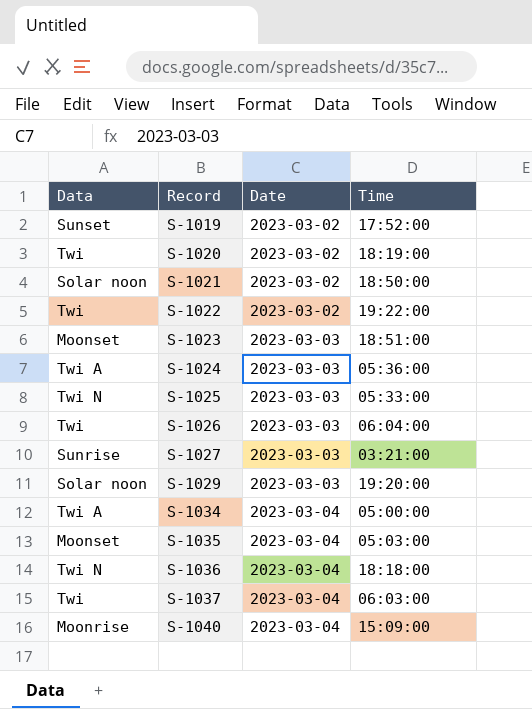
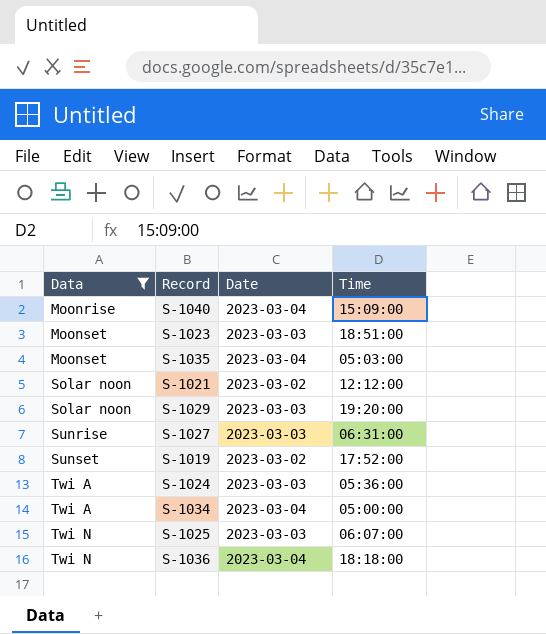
filter: none -> Data != Twi
row order: Record ascending -> Data ascending
S-1021 | Time: 18:50:00 -> 12:12:00
S-1027 | Time: 03:21:00 -> 06:31:00
S-1025 | Time: 05:33:00 -> 06:07:00

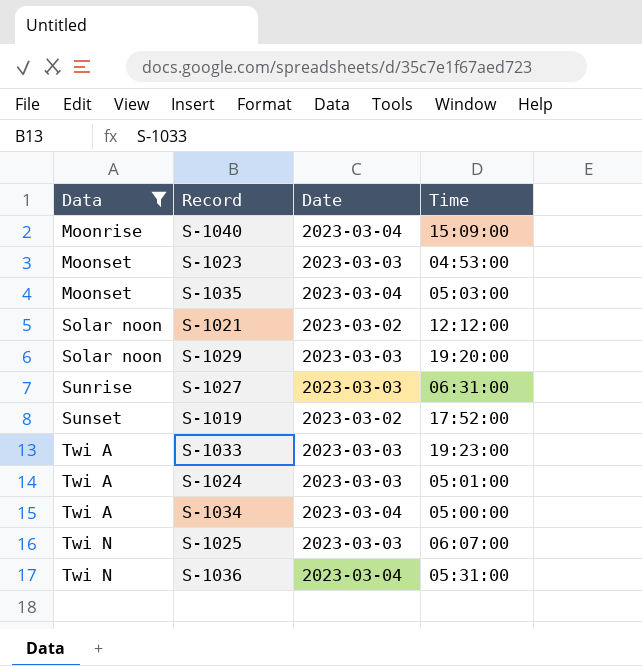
S-1023 | Time: 18:51:00 -> 04:53:00
row S-1033: none -> Twi A | 2023-03-03 | 19:23:00
S-1024 | Time: 05:36:00 -> 05:01:00
S-1036 | Time: 18:18:00 -> 05:31:00

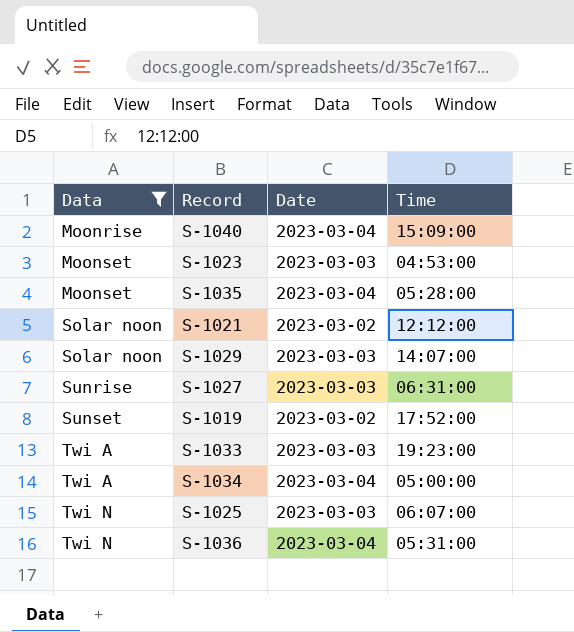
row S-1024: Twi A | 2023-03-03 | 05:01:00 -> none
S-1035 | Time: 05:03:00 -> 05:28:00
S-1029 | Time: 19:20:00 -> 14:07:00

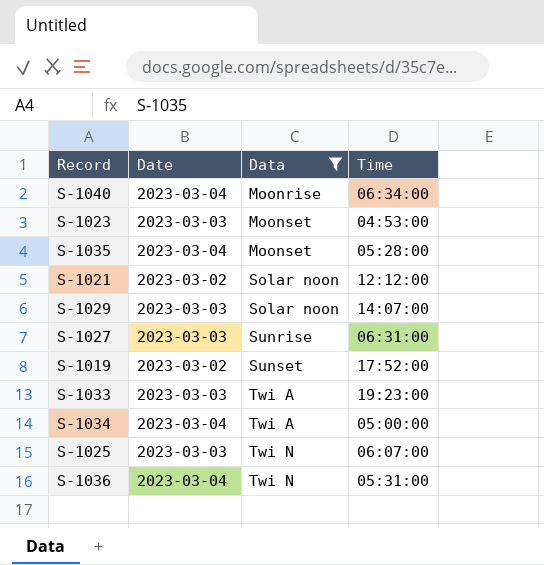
column Data | position: 1 -> 3
S-1040 | Time: 15:09:00 -> 06:34:00

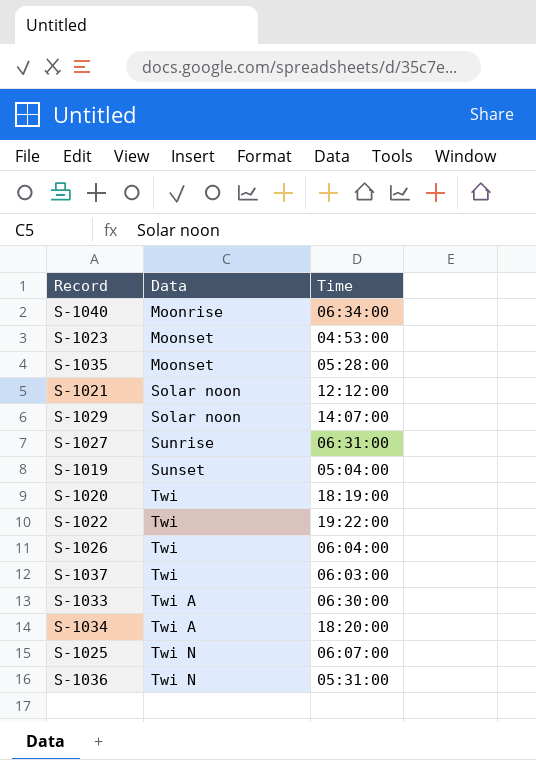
filter: Data != Twi -> none
column Date | position: 2 -> none
S-1019 | Time: 17:52:00 -> 05:04:00
S-1033 | Time: 19:23:00 -> 06:30:00
S-1034 | Time: 05:00:00 -> 18:20:00

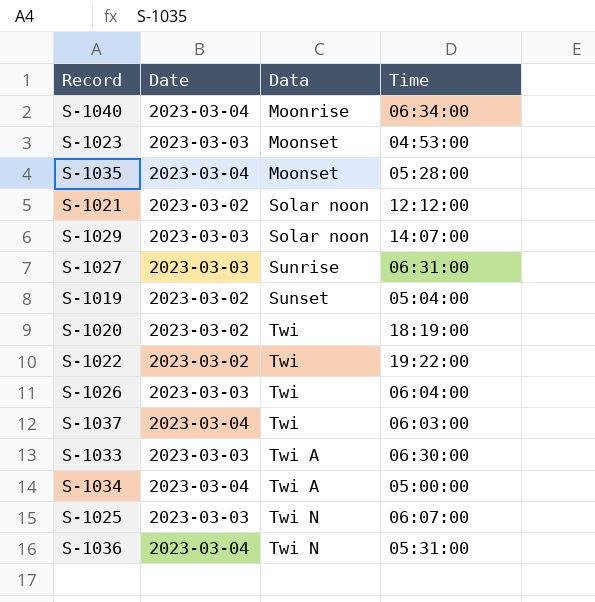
column Date | position: none -> 2
S-1034 | Time: 18:20:00 -> 05:00:00

